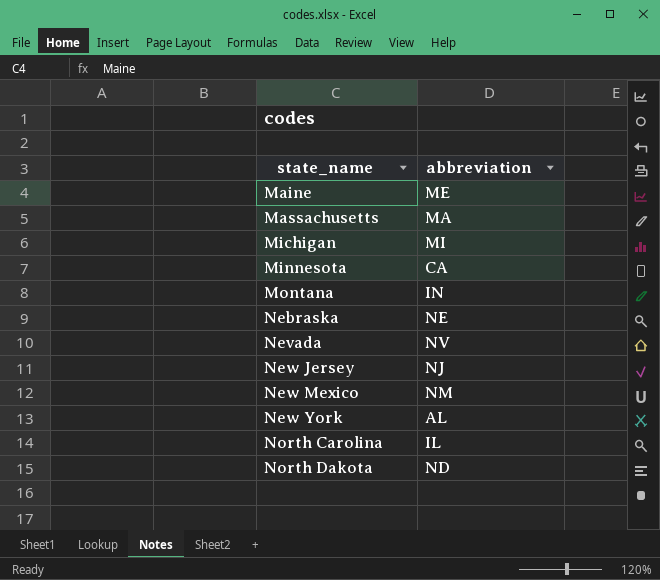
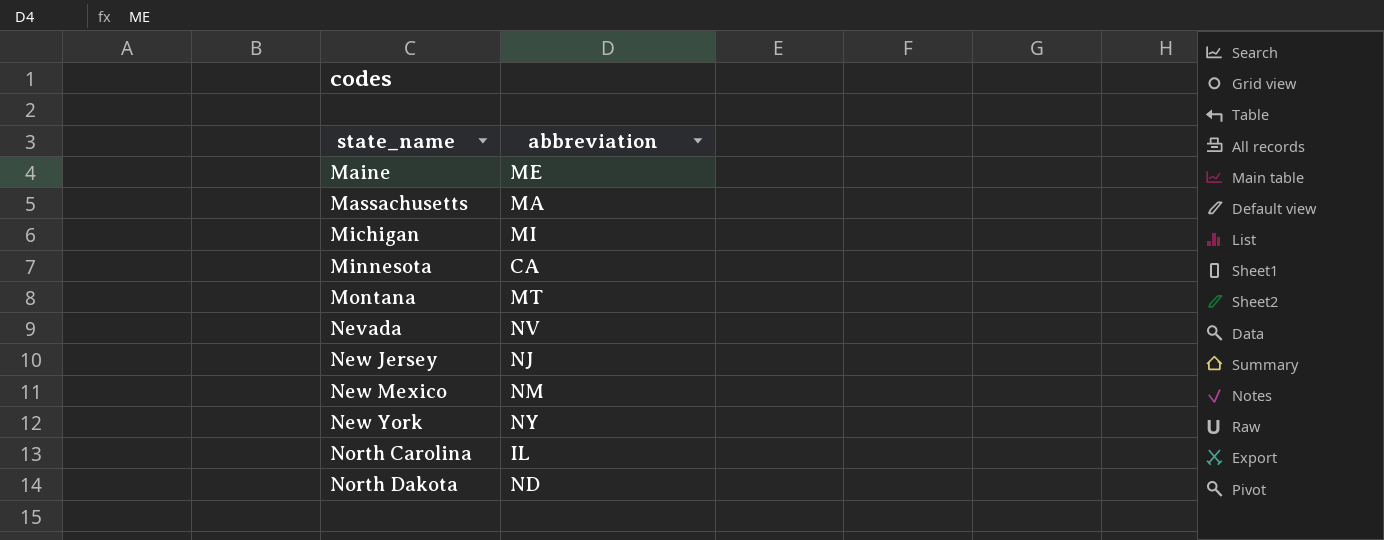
row Nebraska: NE -> none
Montana | abbreviation: IN -> MT
New York | abbreviation: AL -> NY

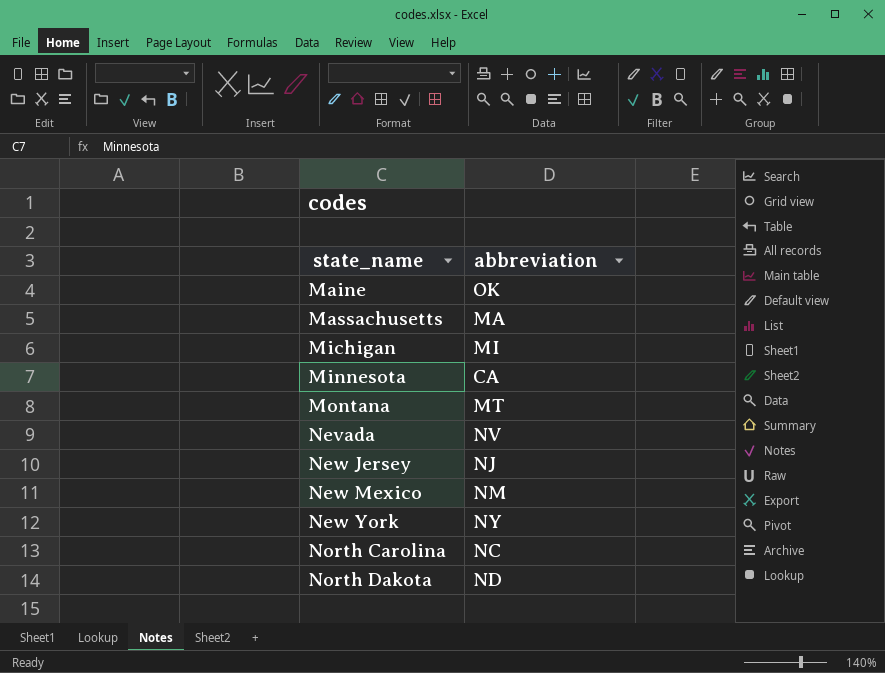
Maine | abbreviation: ME -> OK
North Carolina | abbreviation: IL -> NC

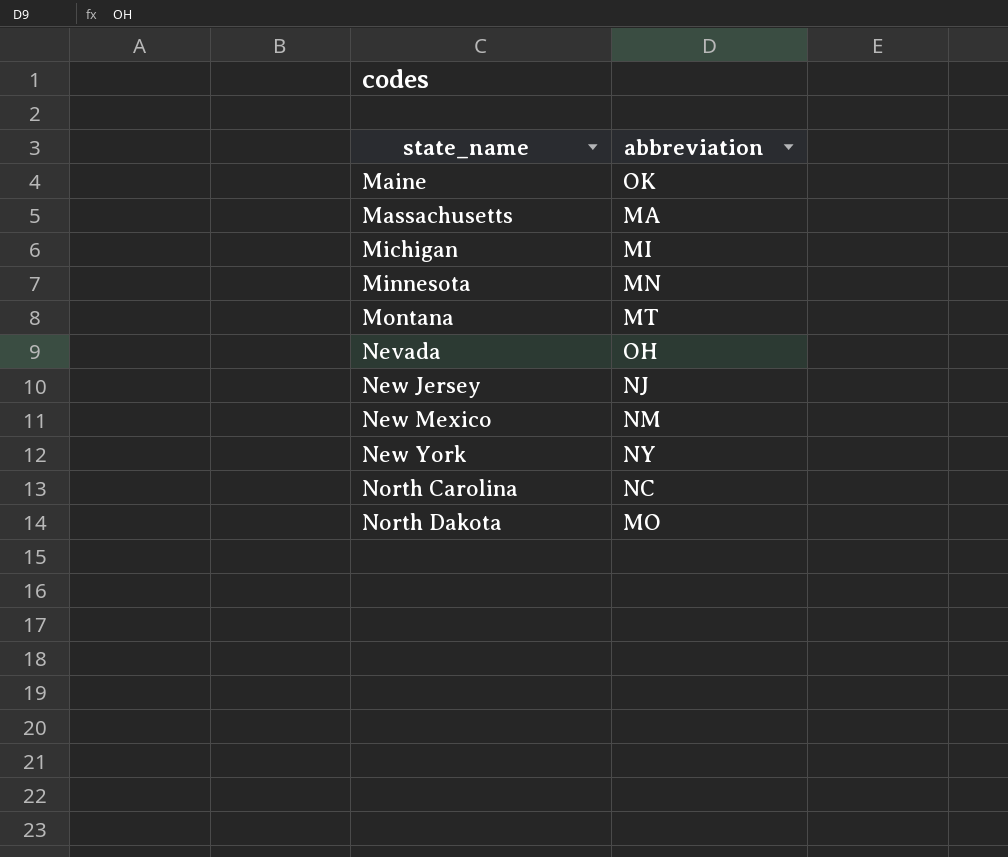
Minnesota | abbreviation: CA -> MN
Nevada | abbreviation: NV -> OH
North Dakota | abbreviation: ND -> MO

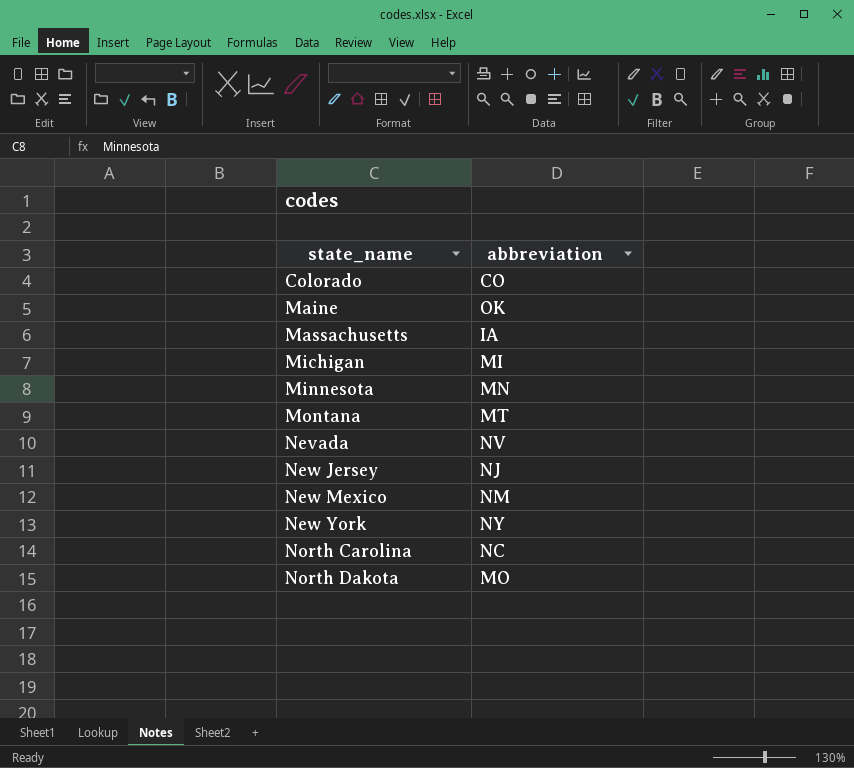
row Colorado: none -> CO
Massachusetts | abbreviation: MA -> IA
Nevada | abbreviation: OH -> NV

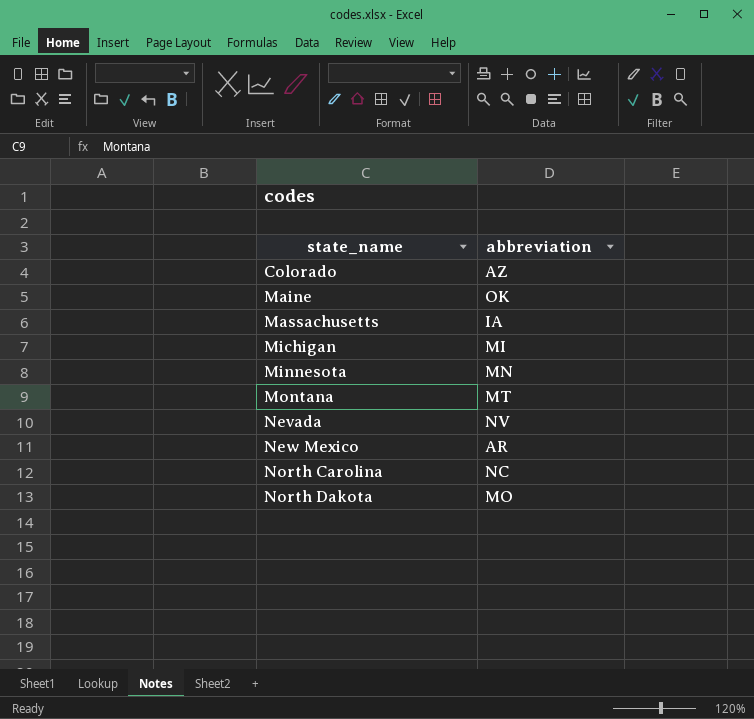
row New Jersey: NJ -> none
row New York: NY -> none
Colorado | abbreviation: CO -> AZ
New Mexico | abbreviation: NM -> AR

